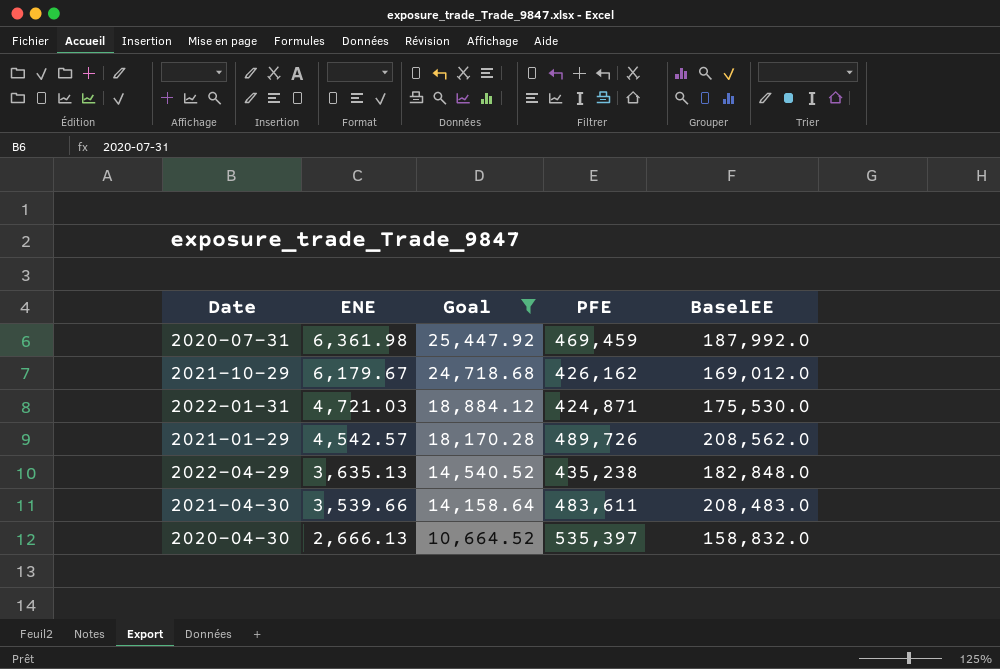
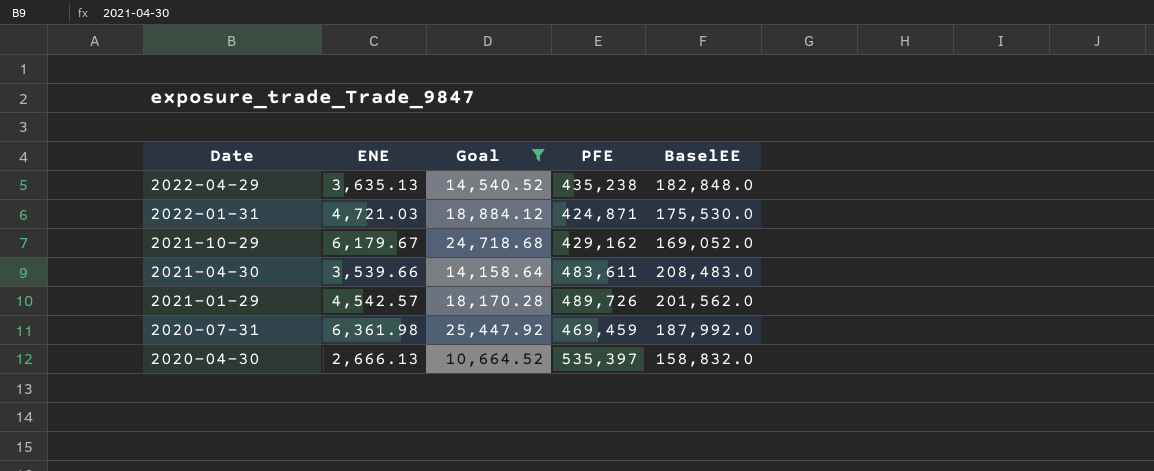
row order: ENE descending -> Date descending
2021-10-29 | PFE: 426,162 -> 429,162
2021-10-29 | BaselEE: 169,012.0 -> 169,052.0
2021-01-29 | BaselEE: 208,562.0 -> 201,562.0

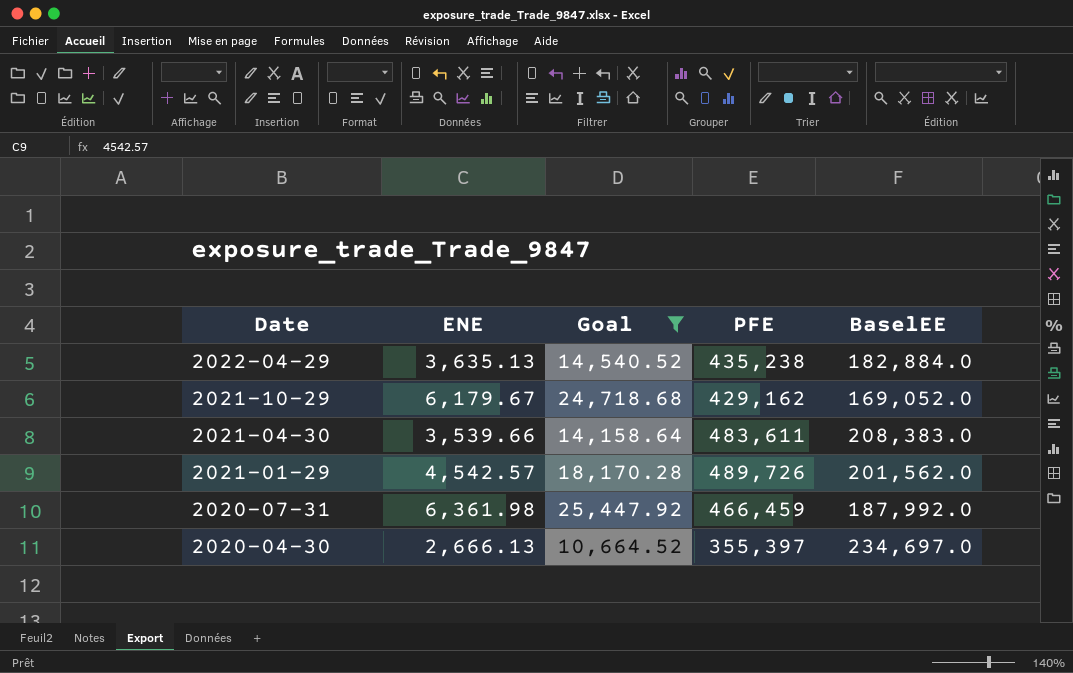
row 2022-01-31: 4,721.03 | 18,884.12 | 424,871 | 175,530.0 -> none
2022-04-29 | BaselEE: 182,848.0 -> 182,884.0
2021-04-30 | BaselEE: 208,483.0 -> 208,383.0
2020-07-31 | PFE: 469,459 -> 466,459
2020-04-30 | PFE: 535,397 -> 355,397
2020-04-30 | BaselEE: 158,832.0 -> 234,697.0

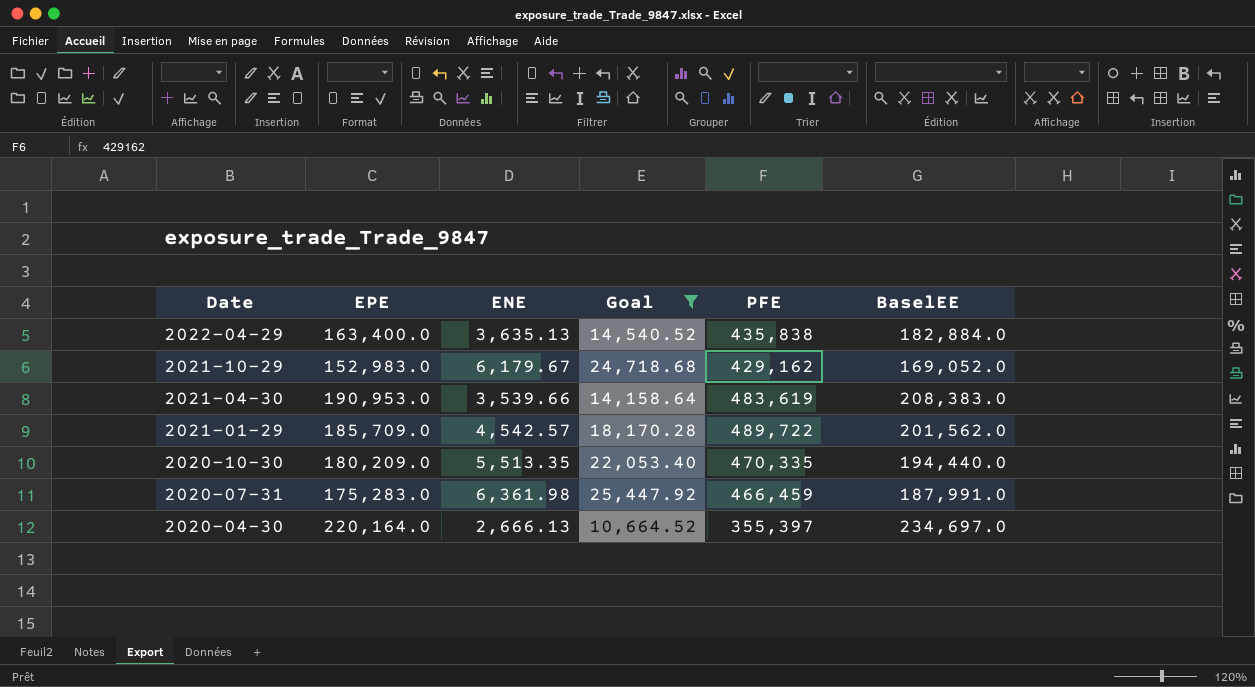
column EPE | position: none -> 2
2022-04-29 | PFE: 435,238 -> 435,838
2021-04-30 | PFE: 483,611 -> 483,619
2021-01-29 | PFE: 489,726 -> 489,722
row 2020-10-30: none -> 180,209.0 | 5,513.35 | 22,053.40 | 470,335 | 194,440.0
2020-07-31 | BaselEE: 187,992.0 -> 187,991.0

